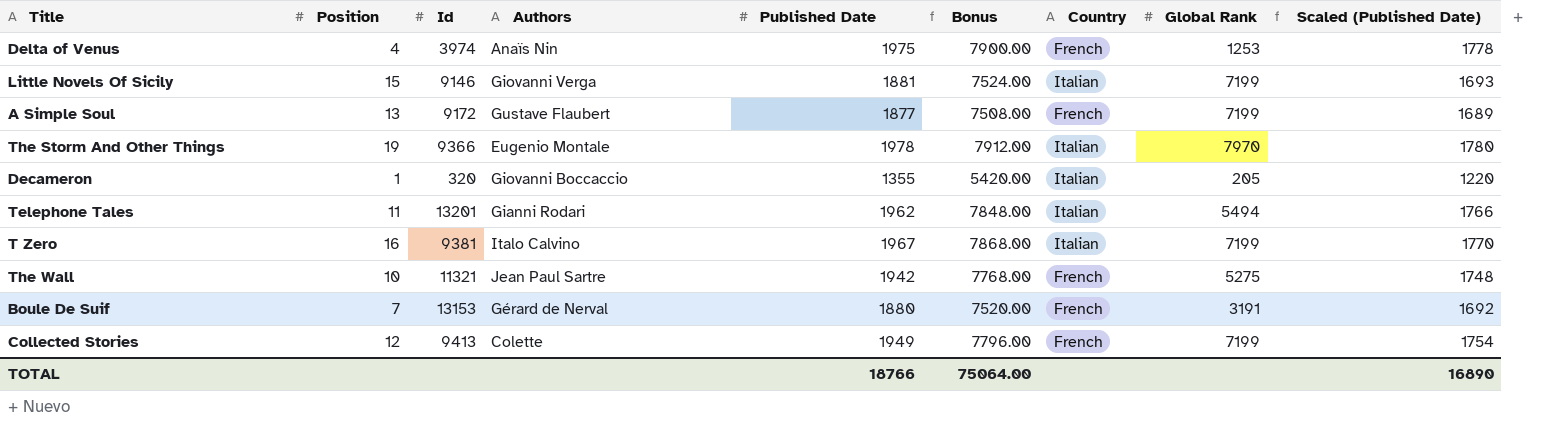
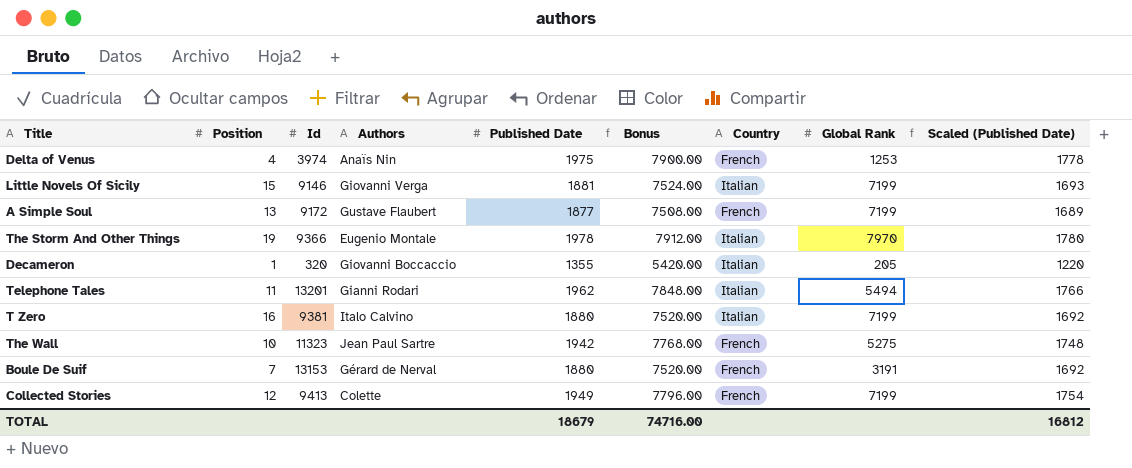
T Zero | Published Date: 1967 -> 1880
T Zero | Bonus: 7868.00 -> 7520.00
T Zero | Scaled (Published Date): 1770 -> 1692
The Wall | Id: 11321 -> 11323
TOTAL | Published Date: 18766 -> 18679
TOTAL | Bonus: 75064.00 -> 74716.00
TOTAL | Scaled (Published Date): 16890 -> 16812

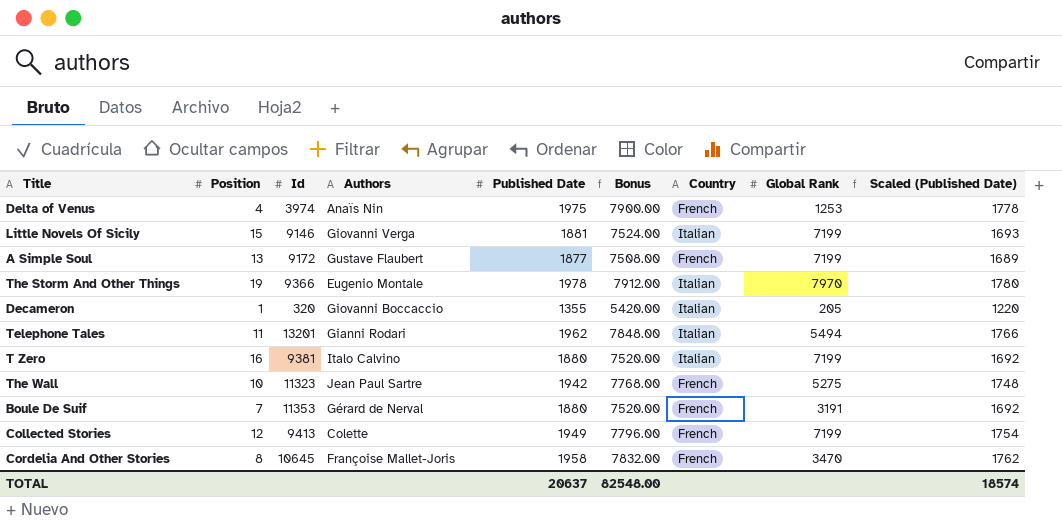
Boule De Suif | Id: 13153 -> 11353
row Cordelia And Other Stories: none -> 8 | 10645 | Françoise Mallet-Joris | 1958 | 7832.00 | French | 3470 | 1762
TOTAL | Published Date: 18679 -> 20637
TOTAL | Bonus: 74716.00 -> 82548.00
TOTAL | Scaled (Published Date): 16812 -> 18574

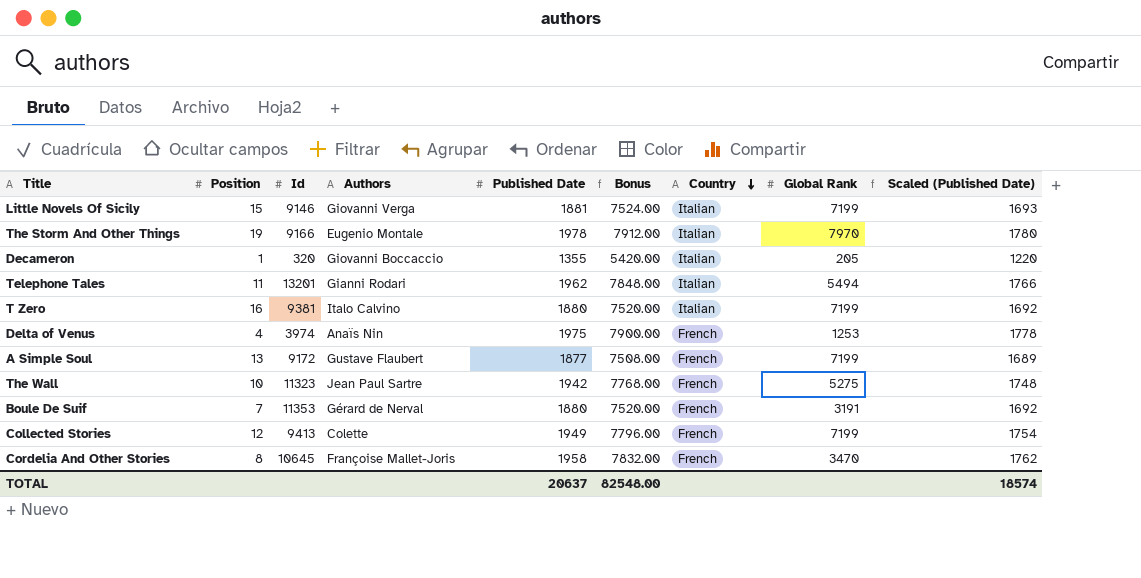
row order: none -> Country descending
The Storm And Other Things | Id: 9366 -> 9166

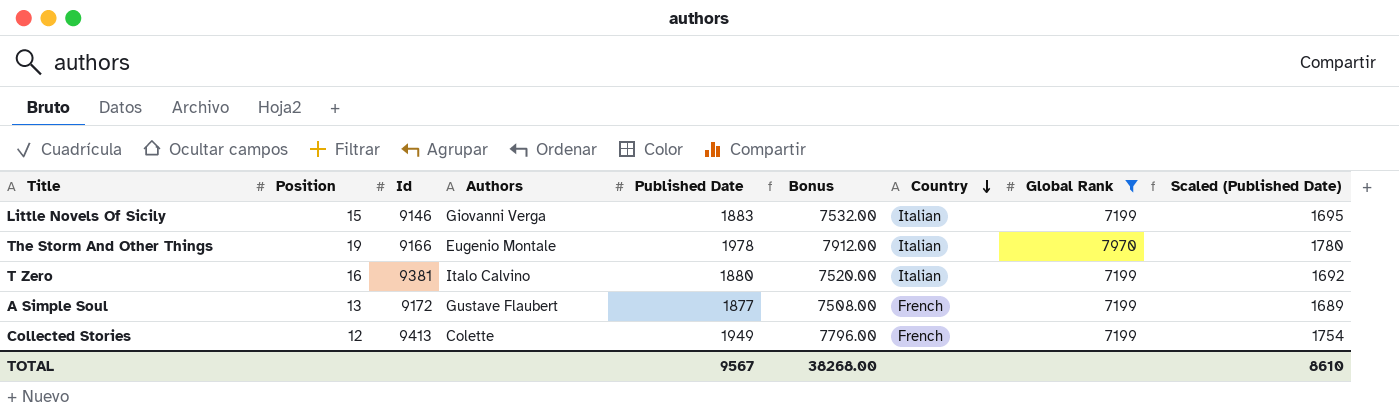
filter: none -> Global Rank >= 7199
Little Novels Of Sicily | Published Date: 1881 -> 1883
Little Novels Of Sicily | Bonus: 7524.00 -> 7532.00
Little Novels Of Sicily | Scaled (Published Date): 1693 -> 1695
TOTAL | Published Date: 20637 -> 9567
TOTAL | Bonus: 82548.00 -> 38268.00
TOTAL | Scaled (Published Date): 18574 -> 8610

